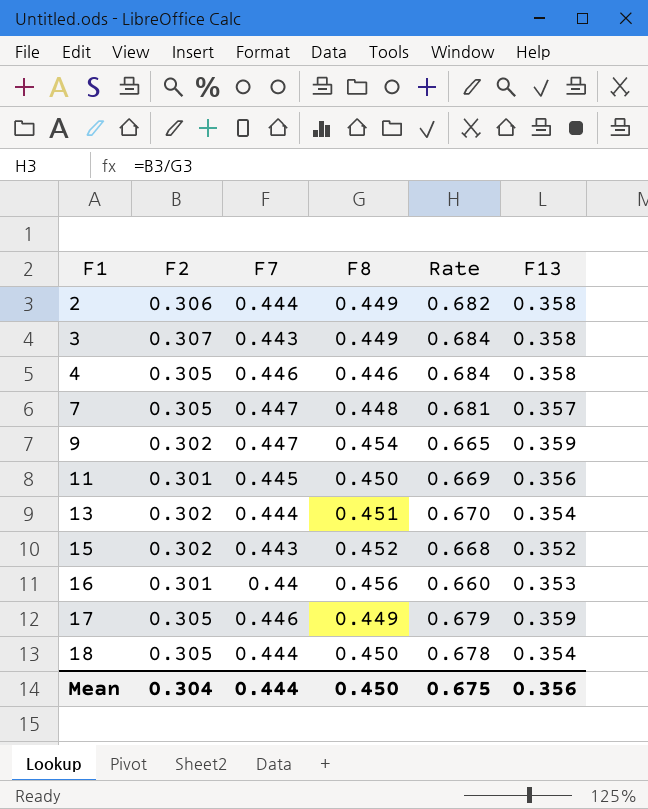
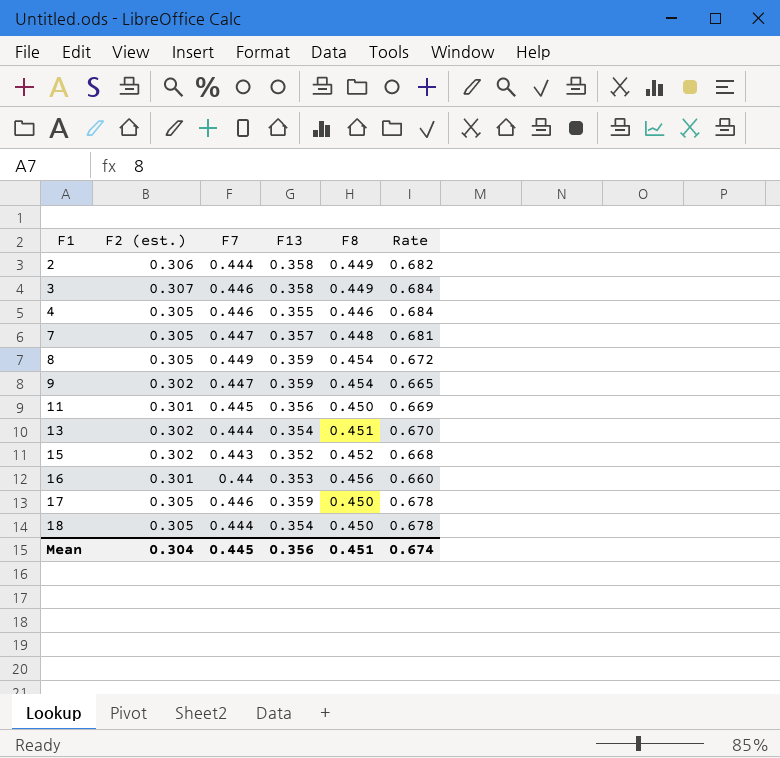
column name: F2 -> F2 (est.)
column F13 | position: 6 -> 4
3 | F7: 0.443 -> 0.446
4 | F13: 0.358 -> 0.355
row 8: none -> 0.305 | 0.449 | 0.359 | 0.454 | 0.672
17 | F8: 0.449 -> 0.450
17 | Rate: 0.679 -> 0.678
Mean | F7: 0.444 -> 0.445
Mean | F8: 0.450 -> 0.451
Mean | Rate: 0.675 -> 0.674

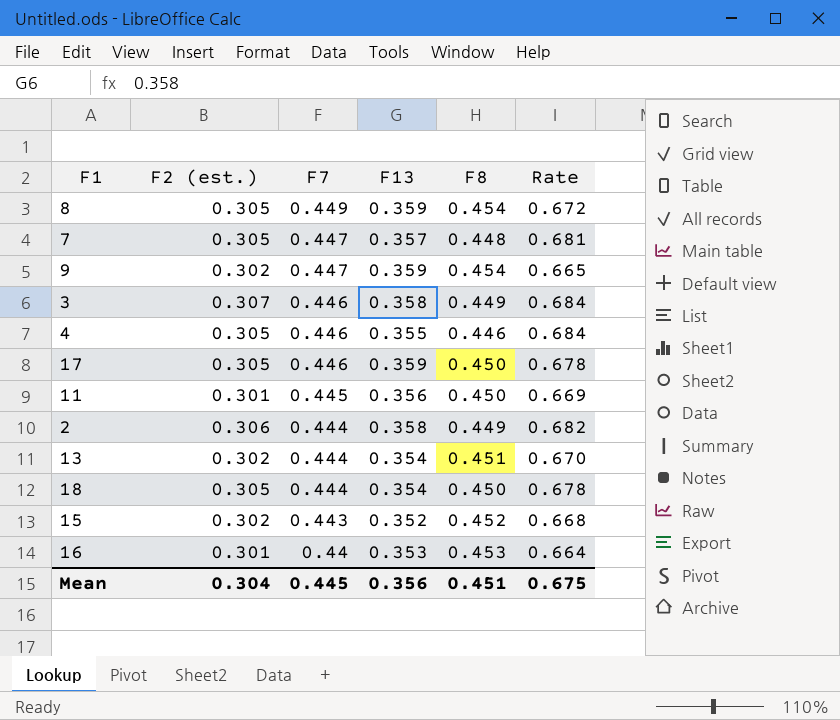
row order: F1 ascending -> F7 descending
16 | F8: 0.456 -> 0.453
16 | Rate: 0.660 -> 0.664
Mean | Rate: 0.674 -> 0.675

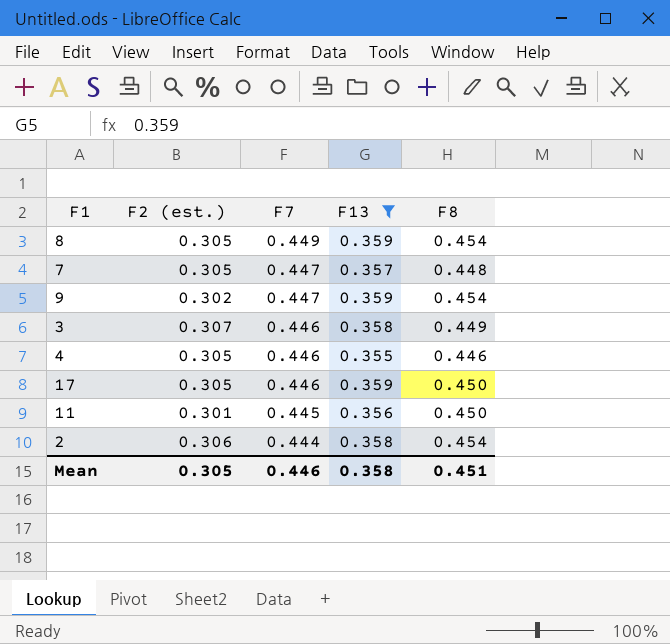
filter: none -> F13 >= 0.355
column Rate | formula: [F2 (est.)] / [F8] -> none
2 | F8: 0.449 -> 0.454
Mean | F2 (est.): 0.304 -> 0.305
Mean | F7: 0.445 -> 0.446
Mean | F13: 0.356 -> 0.358

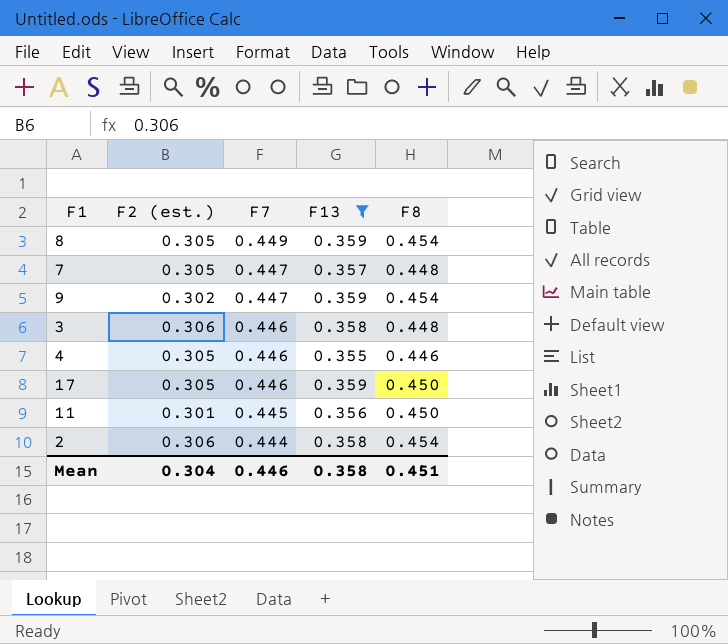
3 | F2 (est.): 0.307 -> 0.306
3 | F8: 0.449 -> 0.448
Mean | F2 (est.): 0.305 -> 0.304

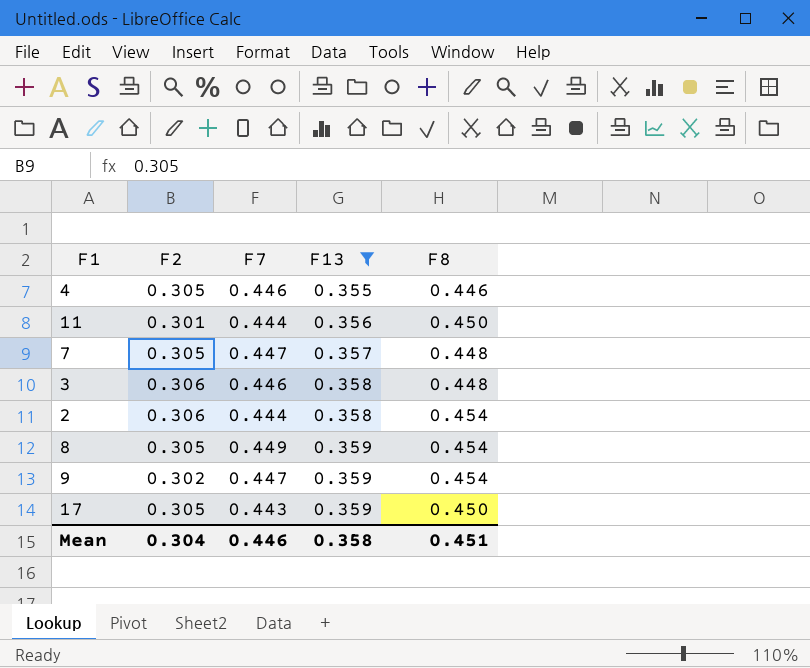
row order: F7 descending -> F13 ascending
column name: F2 (est.) -> F2
11 | F7: 0.445 -> 0.444
17 | F7: 0.446 -> 0.443

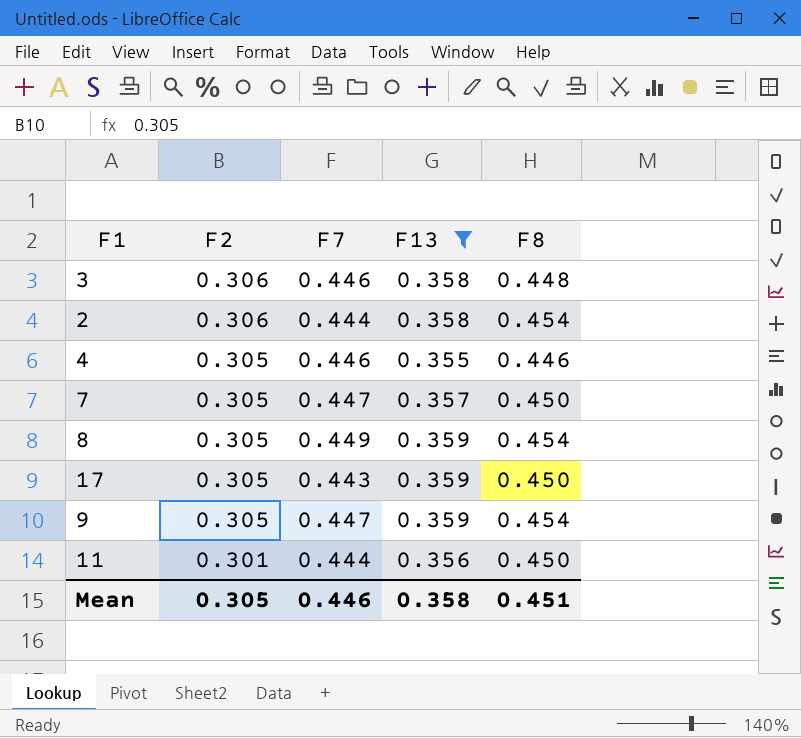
row order: F13 ascending -> F2 descending
7 | F8: 0.448 -> 0.450
9 | F2: 0.302 -> 0.305
Mean | F2: 0.304 -> 0.305

